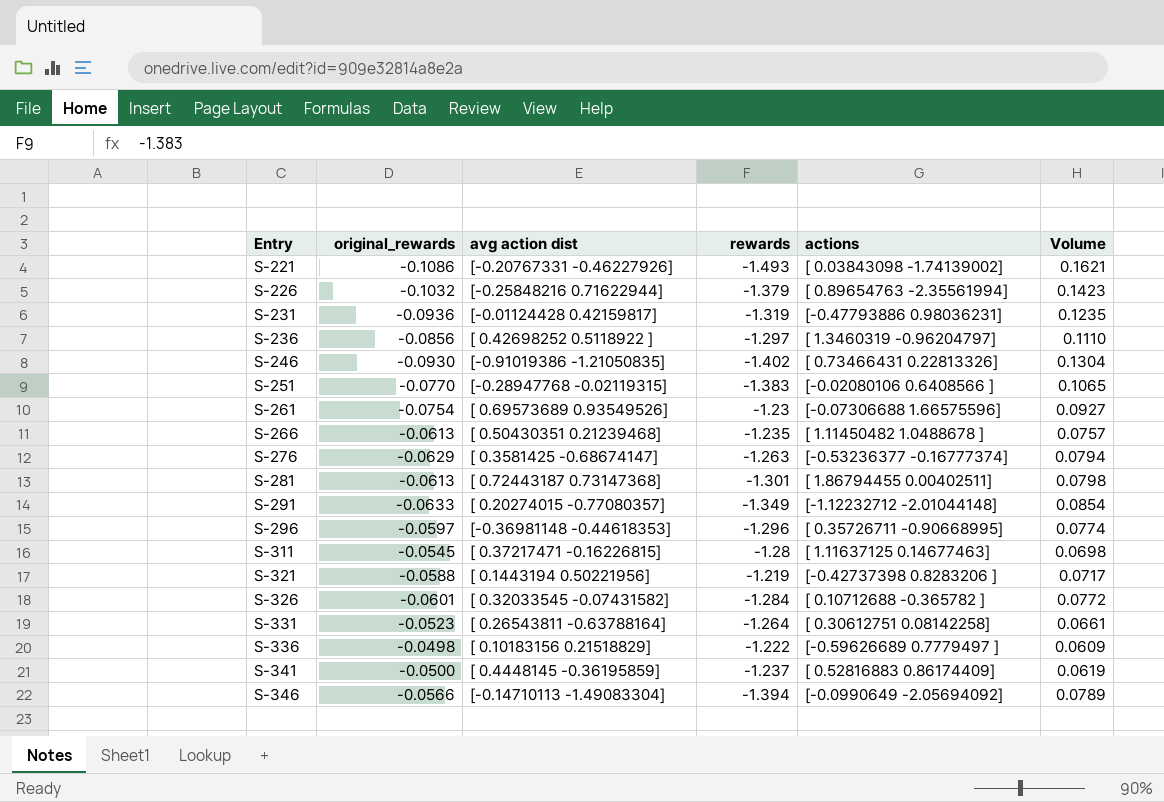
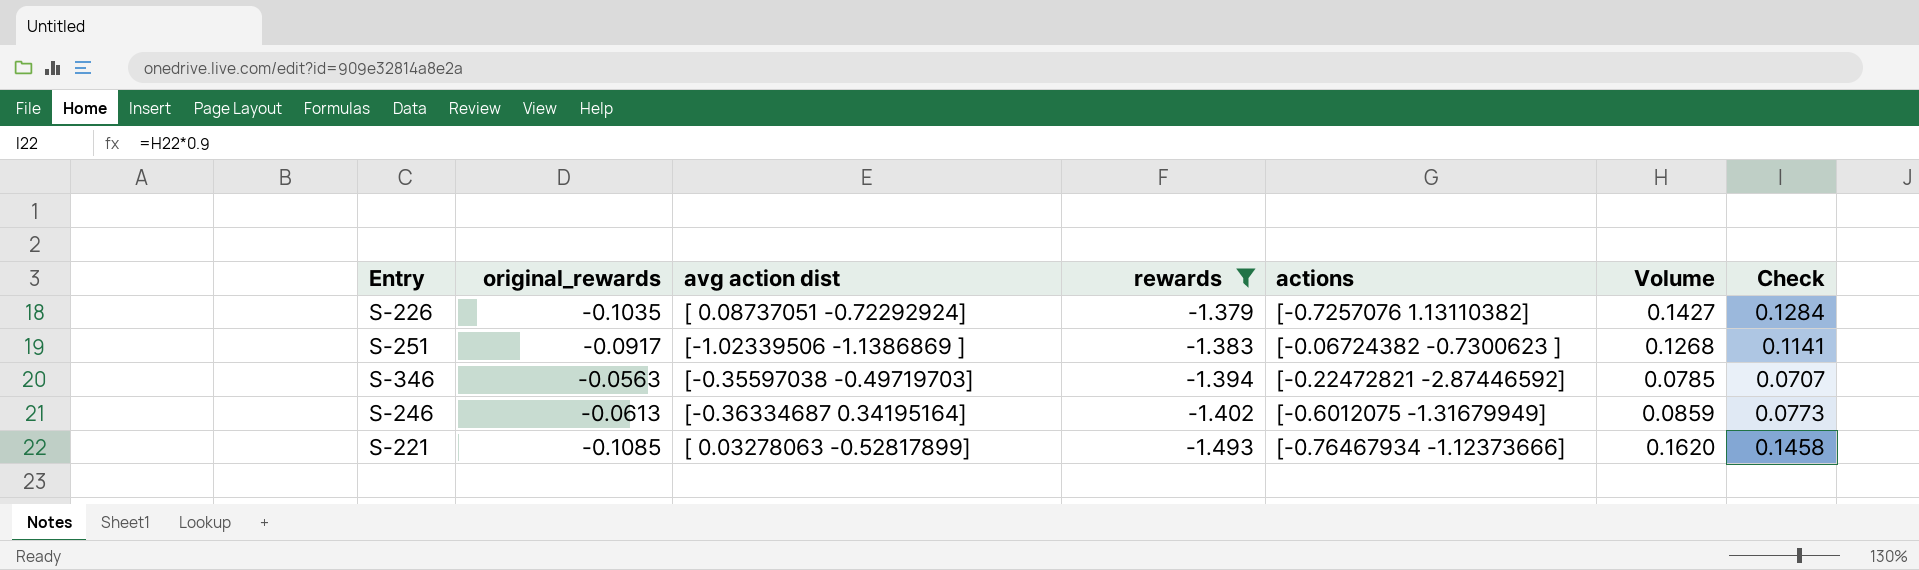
filter: none -> rewards <= -1.379
row order: Entry ascending -> rewards descending
column Check | formula: none -> [Volume] * 0.9
S-226 | original_rewards: -0.1032 -> -0.1035
S-226 | avg action dist: [-0.25848216 0.71622944] -> [ 0.08737051 -0.72292924]
S-226 | actions: [ 0.89654763 -2.35561994] -> [-0.7257076 1.13110382]
S-226 | Volume: 0.1423 -> 0.1427
S-251 | original_rewards: -0.0770 -> -0.0917
S-251 | avg action dist: [-0.28947768 -0.02119315] -> [-1.02339506 -1.1386869 ]
S-251 | actions: [-0.02080106 0.6408566 ] -> [-0.06724382 -0.7300623 ]
S-251 | Volume: 0.1065 -> 0.1268
S-346 | original_rewards: -0.0566 -> -0.0563
S-346 | avg action dist: [-0.14710113 -1.49083304] -> [-0.35597038 -0.49719703]
S-346 | actions: [-0.0990649 -2.05694092] -> [-0.22472821 -2.87446592]
S-346 | Volume: 0.0789 -> 0.0785
S-246 | original_rewards: -0.0930 -> -0.0613
S-246 | avg action dist: [-0.91019386 -1.21050835] -> [-0.36334687 0.34195164]
S-246 | actions: [ 0.73466431 0.22813326] -> [-0.6012075 -1.31679949]
S-246 | Volume: 0.1304 -> 0.0859
S-221 | original_rewards: -0.1086 -> -0.1085
S-221 | avg action dist: [-0.20767331 -0.46227926] -> [ 0.03278063 -0.52817899]
S-221 | actions: [ 0.03843098 -1.74139002] -> [-0.76467934 -1.12373666]
S-221 | Volume: 0.1621 -> 0.1620

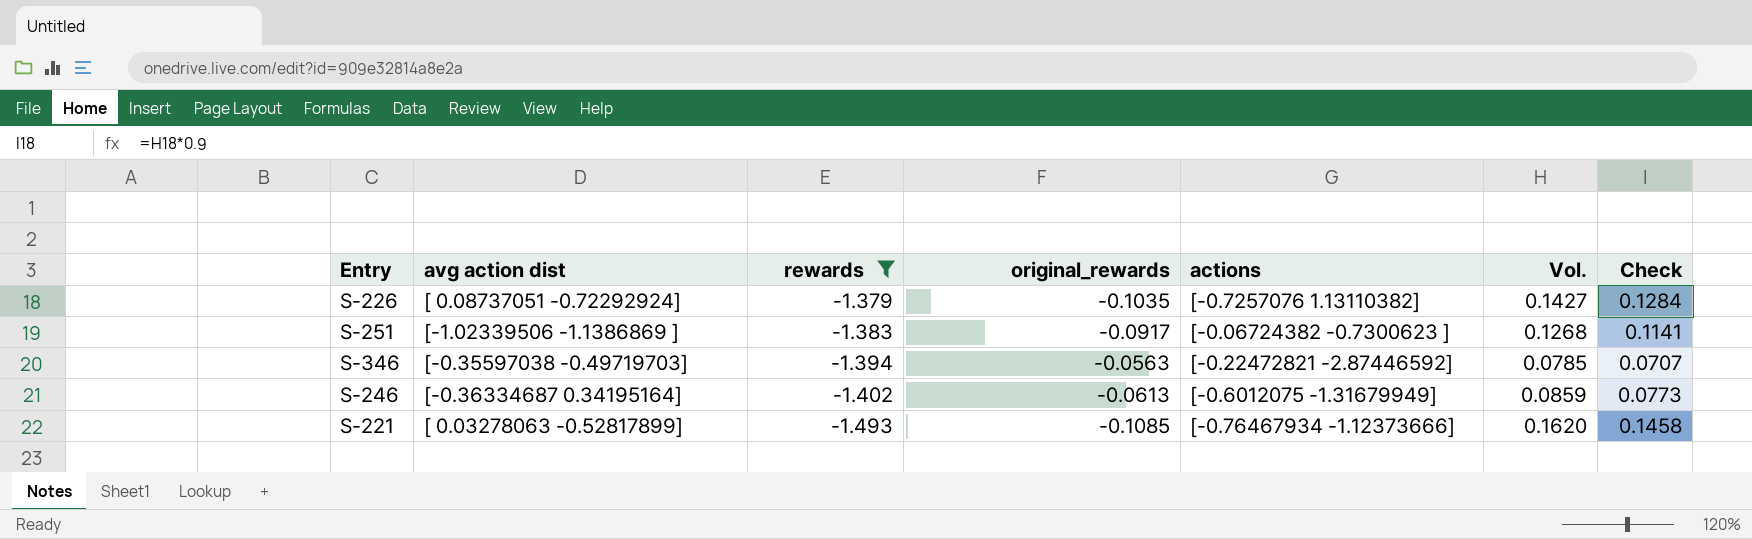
column original_rewards | position: 2 -> 4
column name: Volume -> Vol.

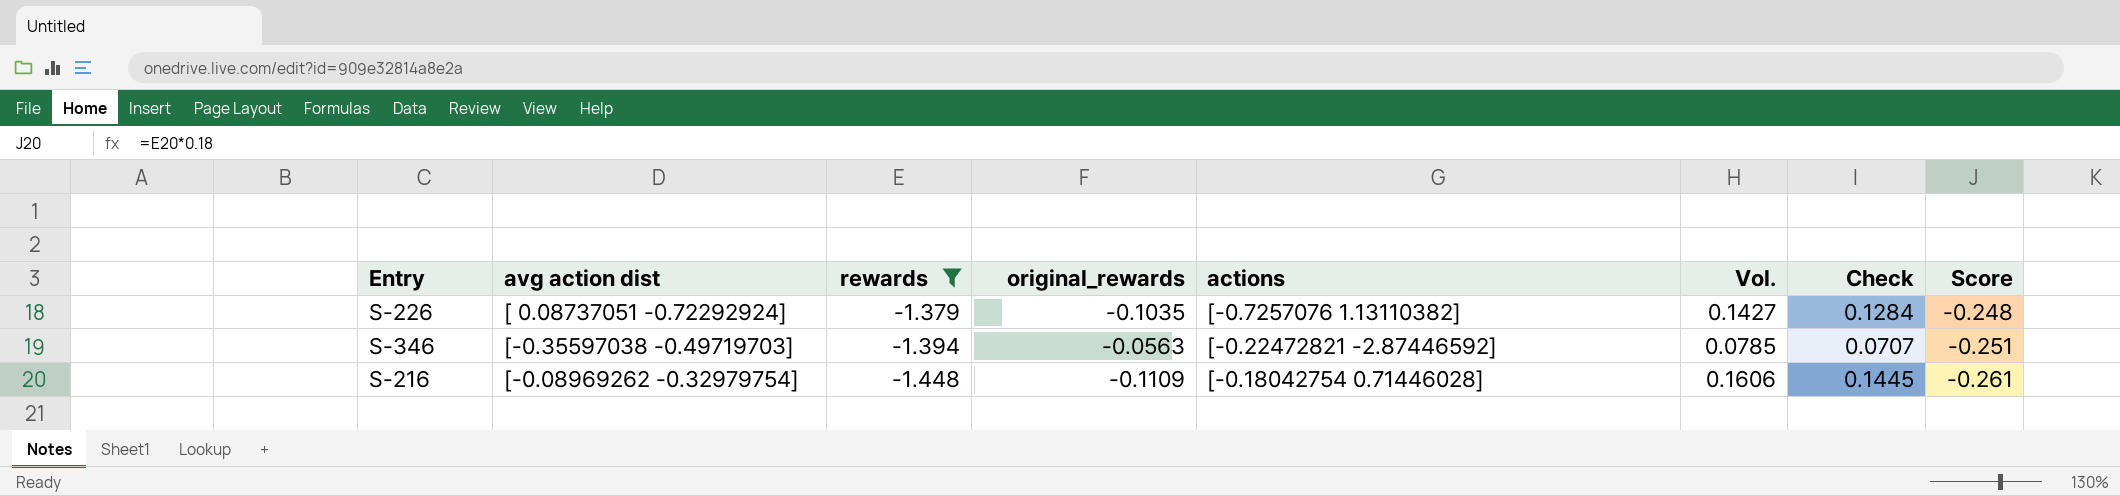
column Score | formula: none -> [rewards] * 0.18
row S-251: [-1.02339506 -1.1386869 ] | -1.383 | -0.0917 | [-0.06724382 -0.7300623 ] | 0.1268 | 0.1141 -> none
row S-246: [-0.36334687 0.34195164] | -1.402 | -0.0613 | [-0.6012075 -1.31679949] | 0.0859 | 0.0773 -> none
row S-221: [ 0.03278063 -0.52817899] | -1.493 | -0.1085 | [-0.76467934 -1.12373666] | 0.1620 | 0.1458 -> none
row S-216: none -> [-0.08969262 -0.32979754] | -1.448 | -0.1109 | [-0.18042754 0.71446028] | 0.1606 | 0.1445 | -0.261

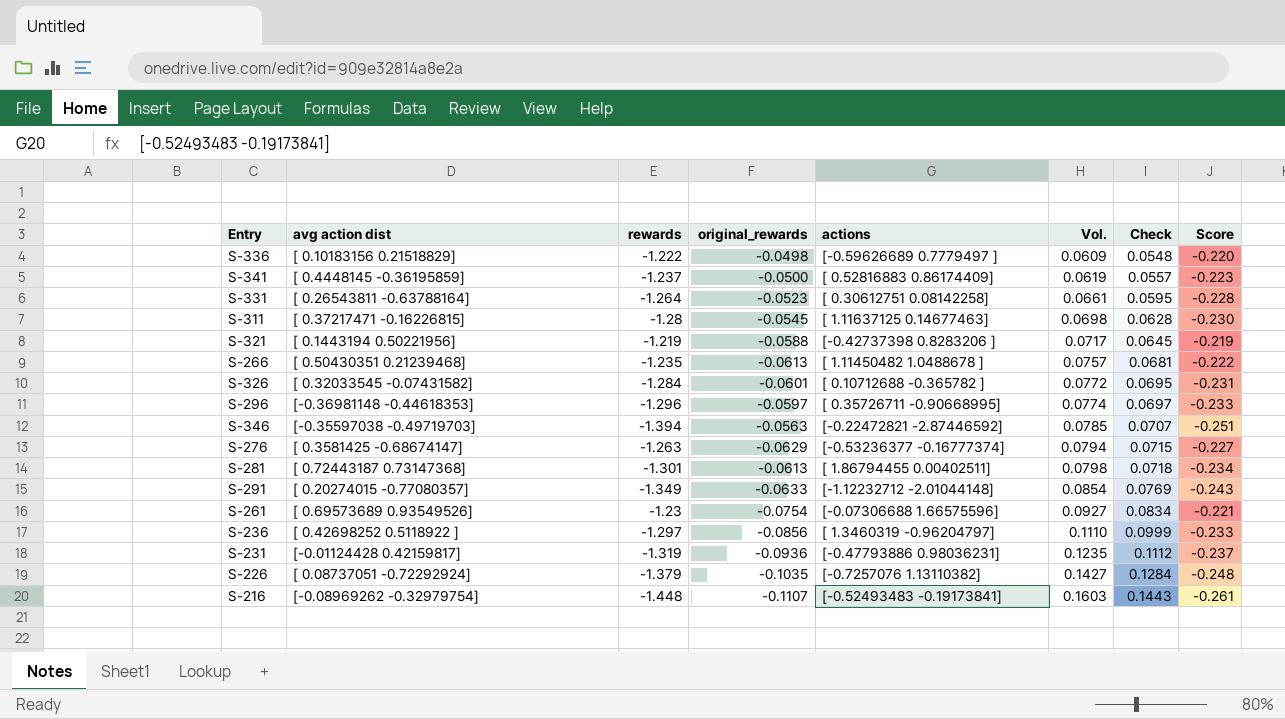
filter: rewards <= -1.379 -> none
row order: rewards descending -> Vol. ascending
S-216 | original_rewards: -0.1109 -> -0.1107
S-216 | actions: [-0.18042754 0.71446028] -> [-0.52493483 -0.19173841]
S-216 | Vol.: 0.1606 -> 0.1603
S-216 | Check: 0.1445 -> 0.1443

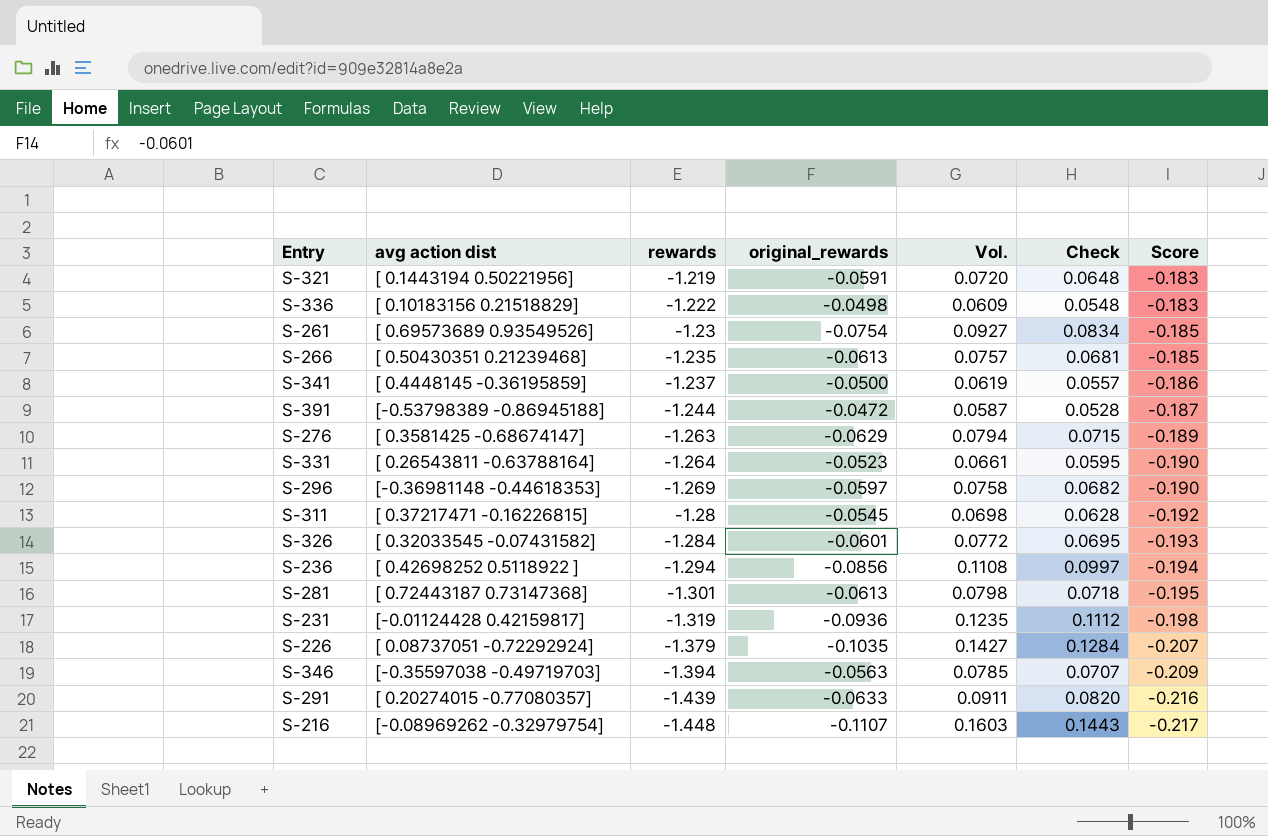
row order: Vol. ascending -> rewards descending
column actions | position: 5 -> none
column Score | formula: [rewards] * 0.18 -> [rewards] * 0.15
S-321 | original_rewards: -0.0588 -> -0.0591
S-321 | Vol.: 0.0717 -> 0.0720
S-321 | Check: 0.0645 -> 0.0648
row S-391: none -> [-0.53798389 -0.86945188] | -1.244 | -0.0472 | 0.0587 | 0.0528 | -0.187
S-296 | rewards: -1.296 -> -1.269
S-296 | Vol.: 0.0774 -> 0.0758
S-296 | Check: 0.0697 -> 0.0682
S-236 | rewards: -1.297 -> -1.294
S-236 | Vol.: 0.1110 -> 0.1108
S-236 | Check: 0.0999 -> 0.0997
S-291 | rewards: -1.349 -> -1.439
S-291 | Vol.: 0.0854 -> 0.0911
S-291 | Check: 0.0769 -> 0.0820

